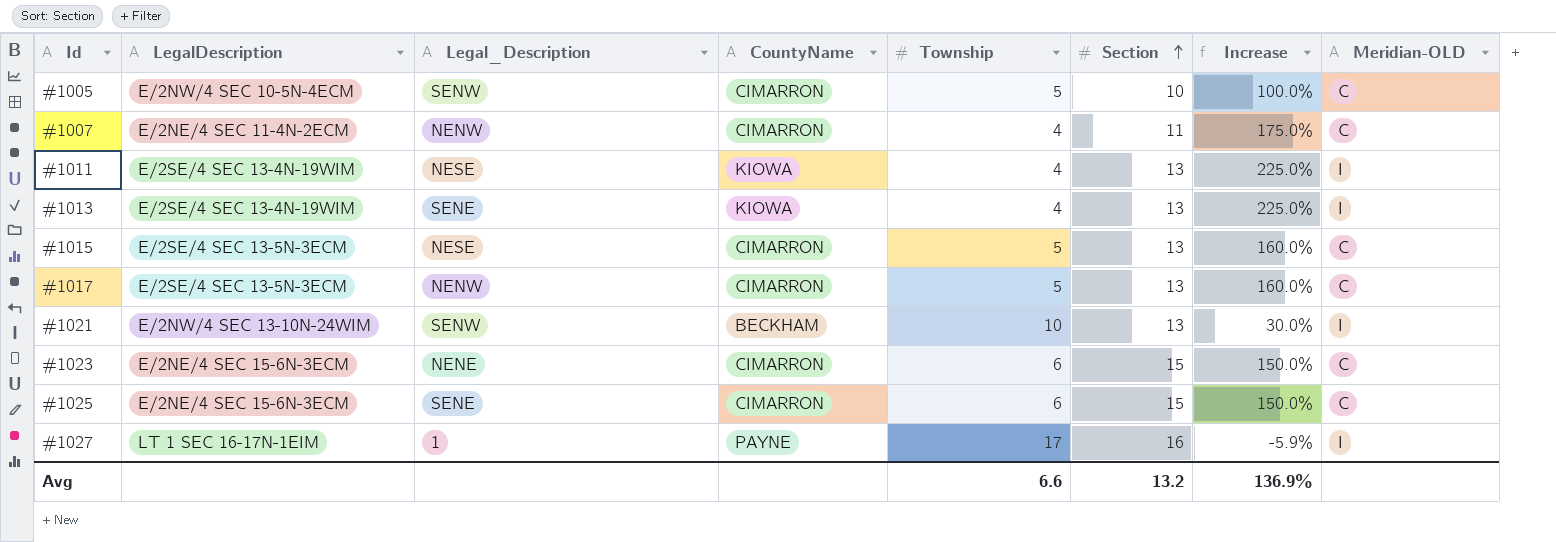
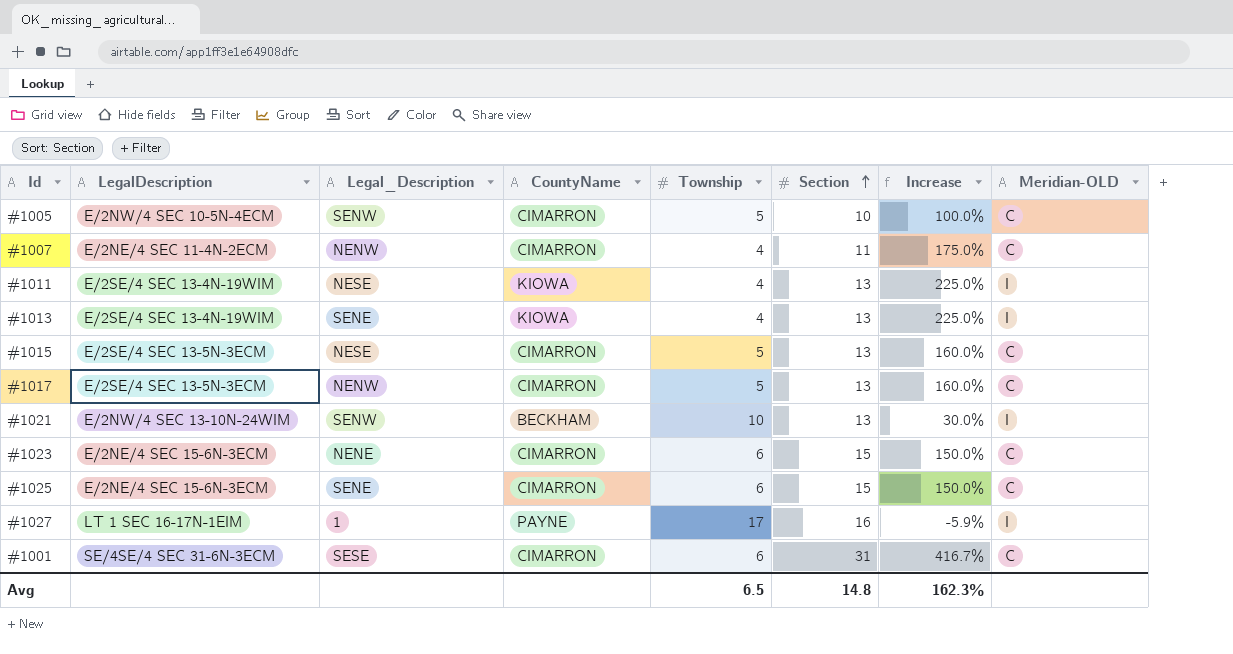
row #1001: none -> SE/4SE/4 SEC 31-6N-3ECM | SESE | CIMARRON | 6 | 31 | 416.7% | C
Avg | Township: 6.6 -> 6.5
Avg | Section: 13.2 -> 14.8
Avg | Increase: 136.9% -> 162.3%

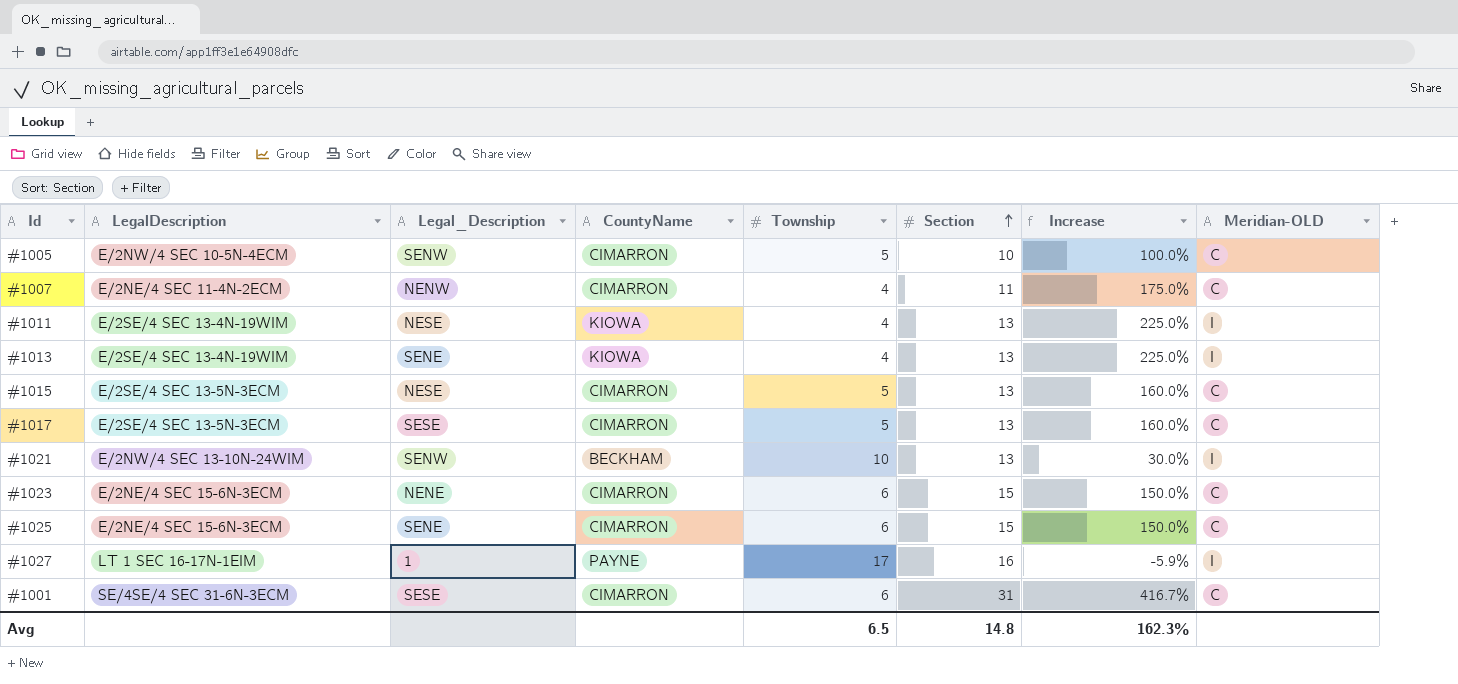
#1017 | Legal_Description: NENW -> SESE

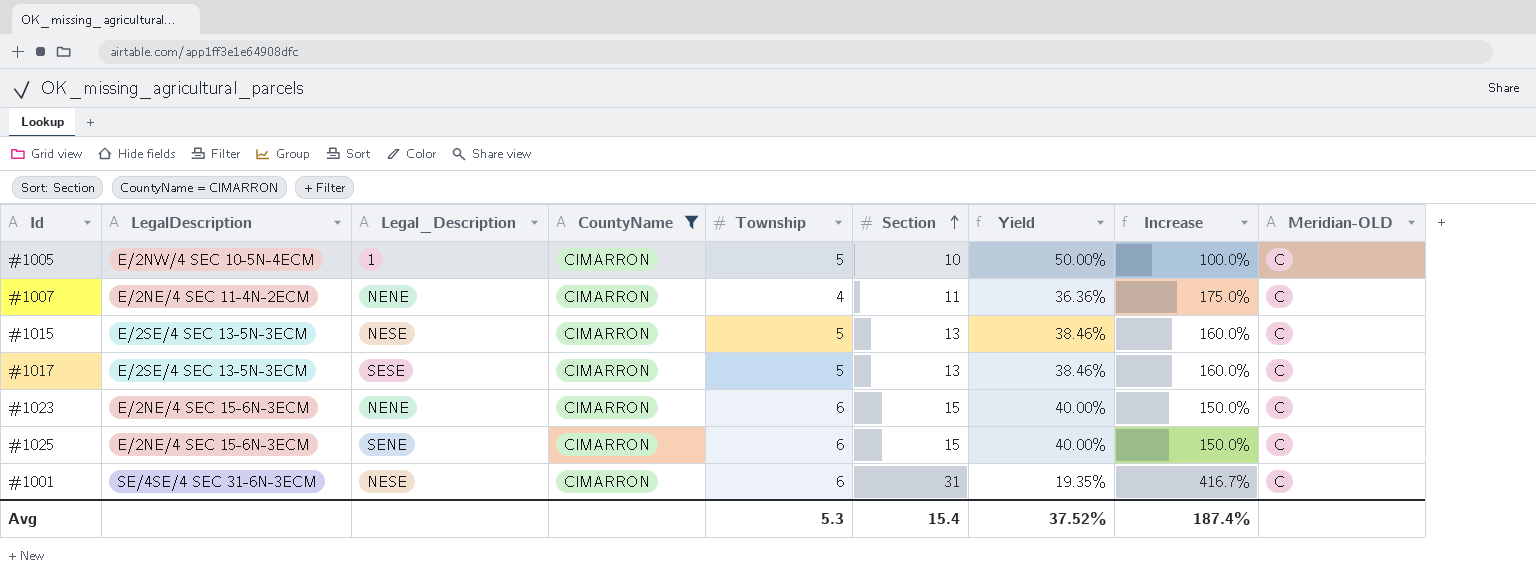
filter: none -> CountyName = CIMARRON
column Yield | formula: none -> [Township] / [Section]
#1005 | Legal_Description: SENW -> 1
#1007 | Legal_Description: NENW -> NENE
#1001 | Legal_Description: SESE -> NESE
Avg | Township: 6.5 -> 5.3
Avg | Section: 14.8 -> 15.4
Avg | Increase: 162.3% -> 187.4%

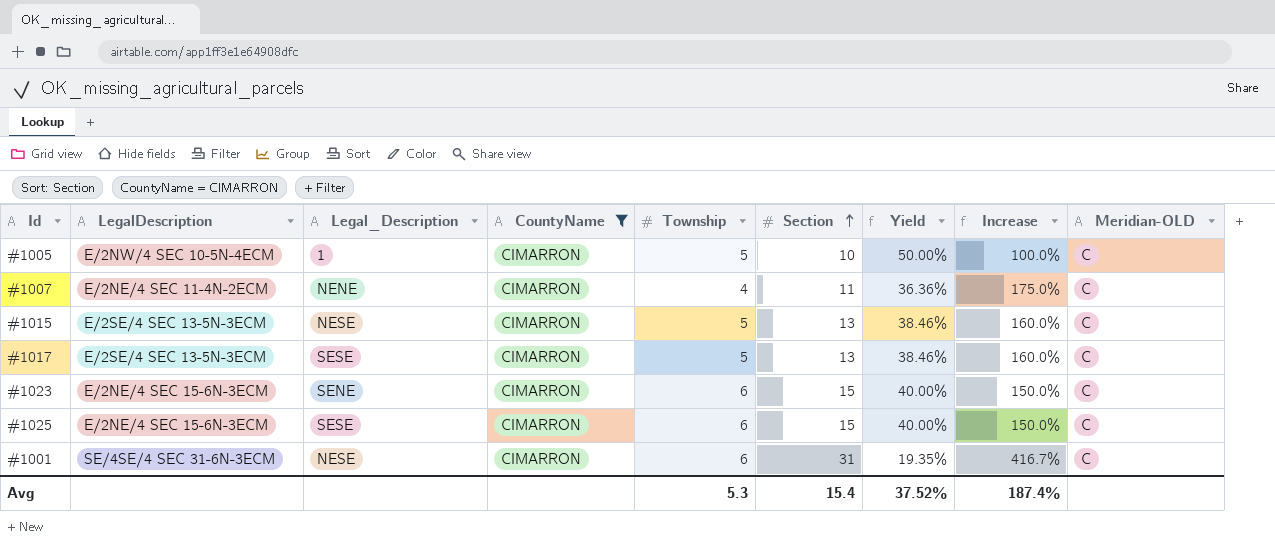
#1023 | Legal_Description: NENE -> SENE
#1025 | Legal_Description: SENE -> SESE

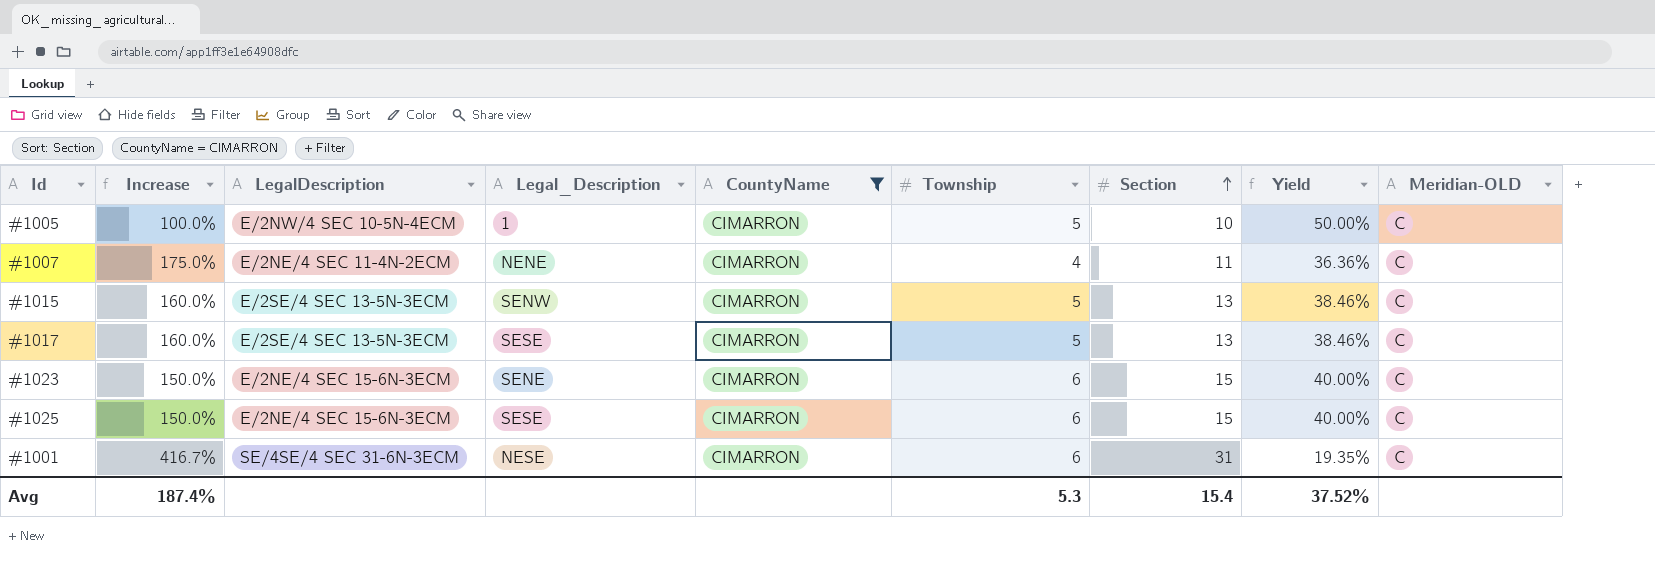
column Increase | position: 8 -> 2
#1015 | Legal_Description: NESE -> SENW

